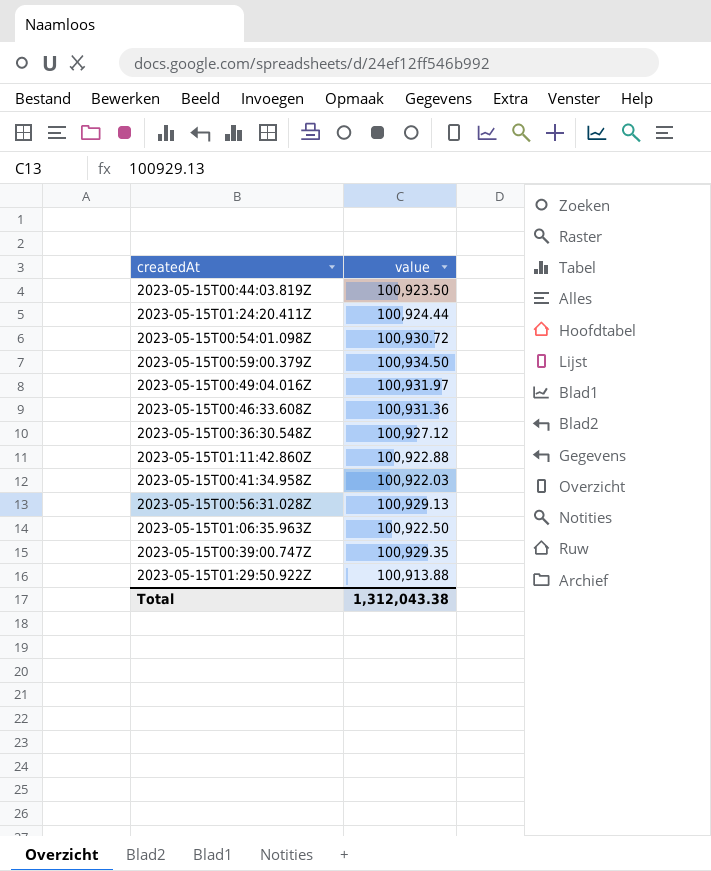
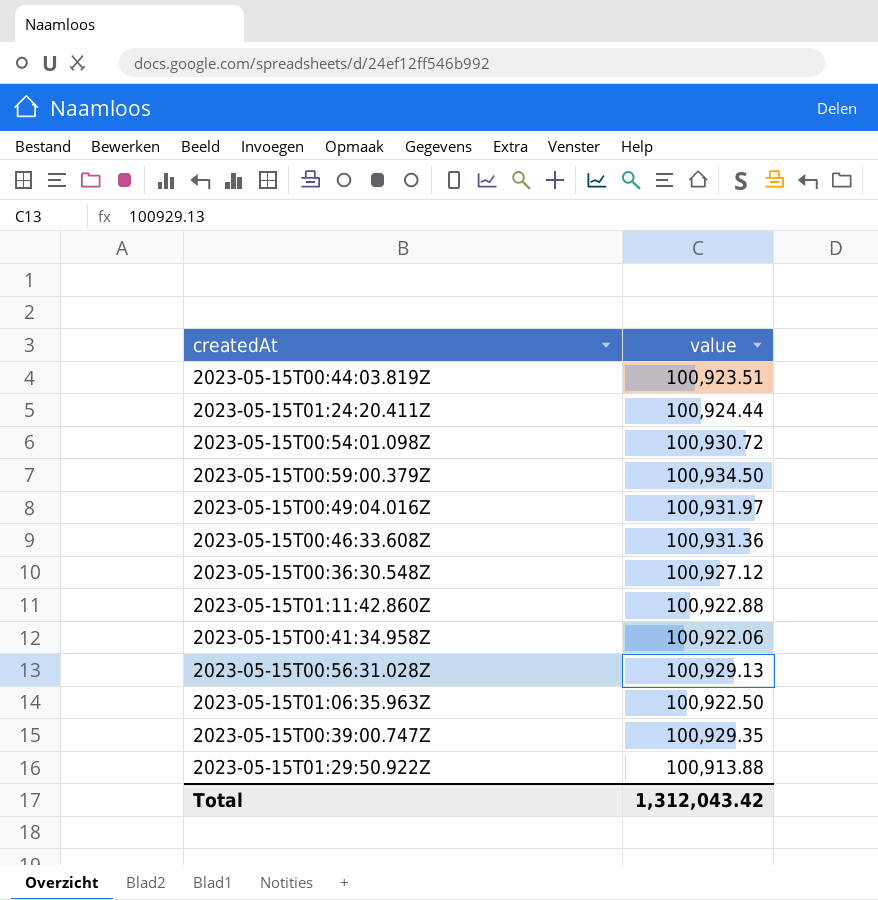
2023-05-15T00:44:03.819Z | value: 100,923.50 -> 100,923.51
2023-05-15T00:41:34.958Z | value: 100,922.03 -> 100,922.06
Total | value: 1,312,043.38 -> 1,312,043.42

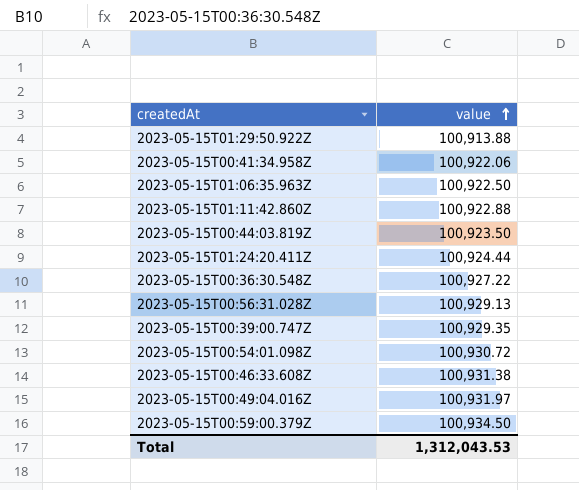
row order: none -> value ascending
2023-05-15T00:44:03.819Z | value: 100,923.51 -> 100,923.50
2023-05-15T00:36:30.548Z | value: 100,927.12 -> 100,927.22
2023-05-15T00:46:33.608Z | value: 100,931.36 -> 100,931.38
Total | value: 1,312,043.42 -> 1,312,043.53

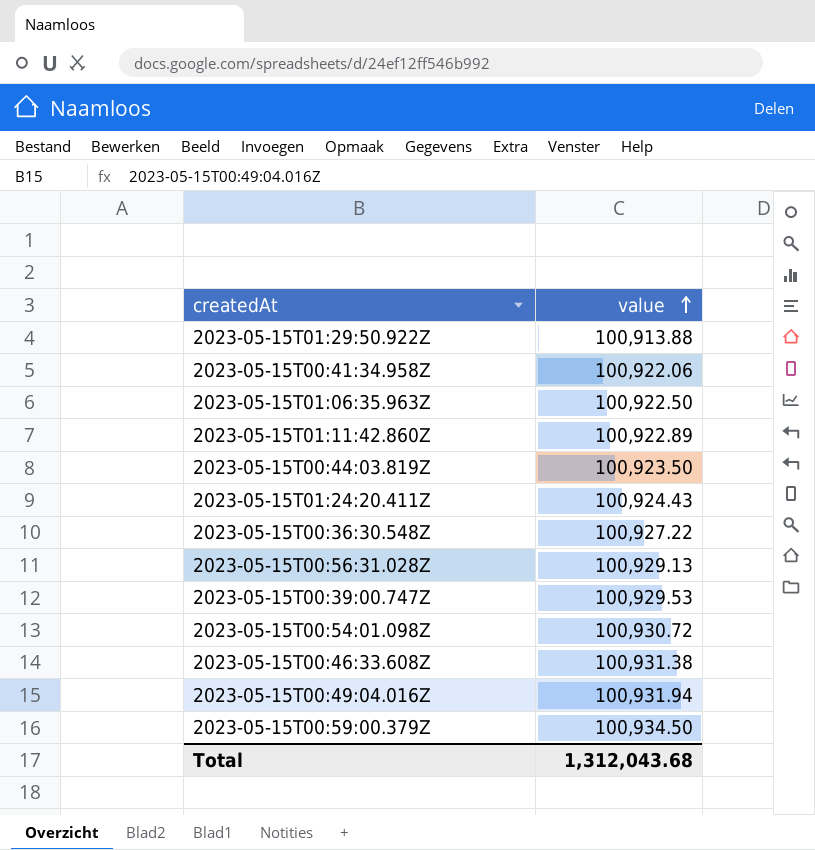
2023-05-15T01:11:42.860Z | value: 100,922.88 -> 100,922.89
2023-05-15T01:24:20.411Z | value: 100,924.44 -> 100,924.43
2023-05-15T00:39:00.747Z | value: 100,929.35 -> 100,929.53
2023-05-15T00:49:04.016Z | value: 100,931.97 -> 100,931.94
Total | value: 1,312,043.53 -> 1,312,043.68

